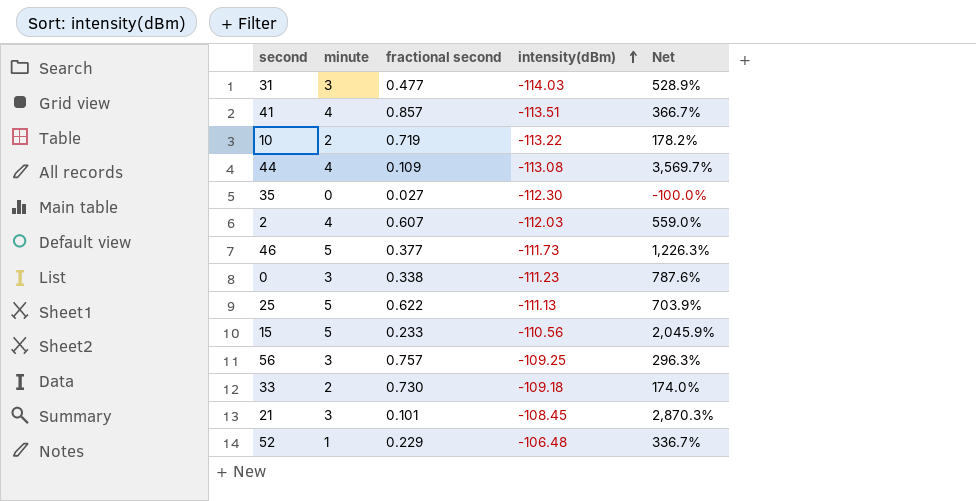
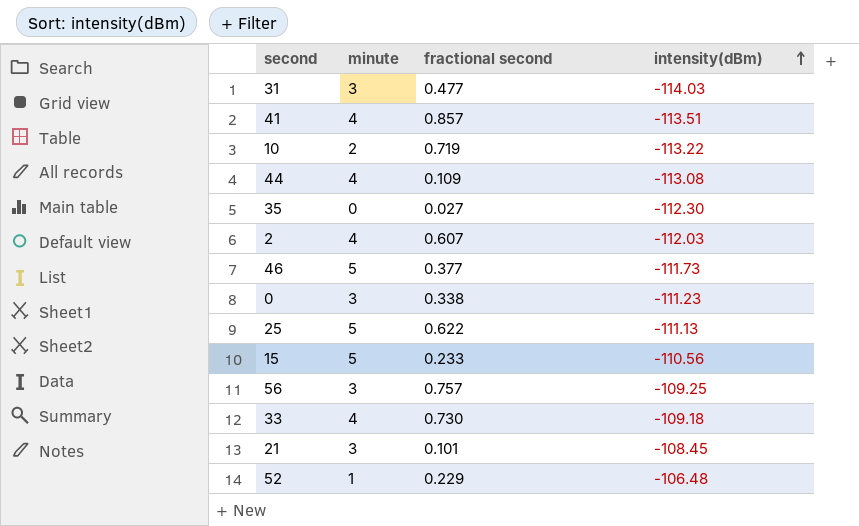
column Net | formula: ([minute] - [fractional second]) / [fractional second] -> none
33 | minute: 2 -> 4

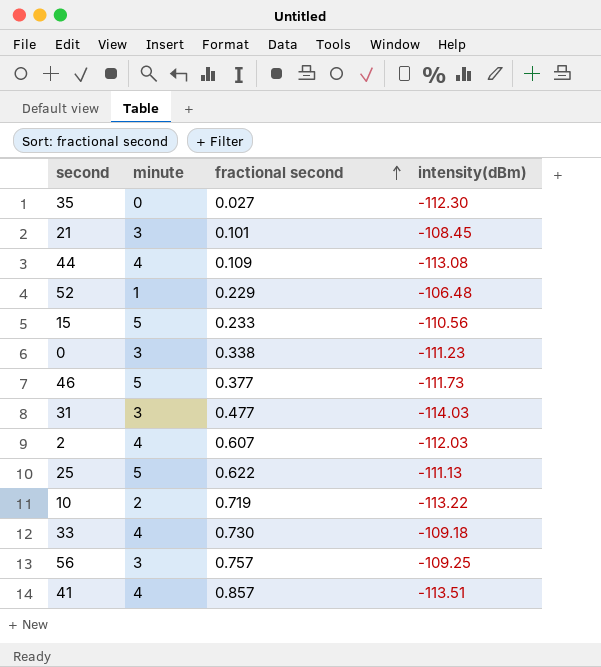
row order: intensity(dBm) ascending -> fractional second ascending

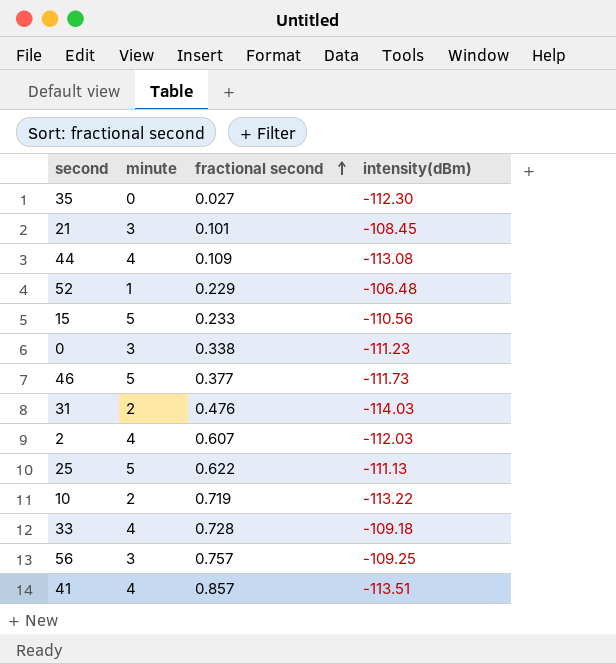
31 | minute: 3 -> 2
31 | fractional second: 0.477 -> 0.476
33 | fractional second: 0.730 -> 0.728

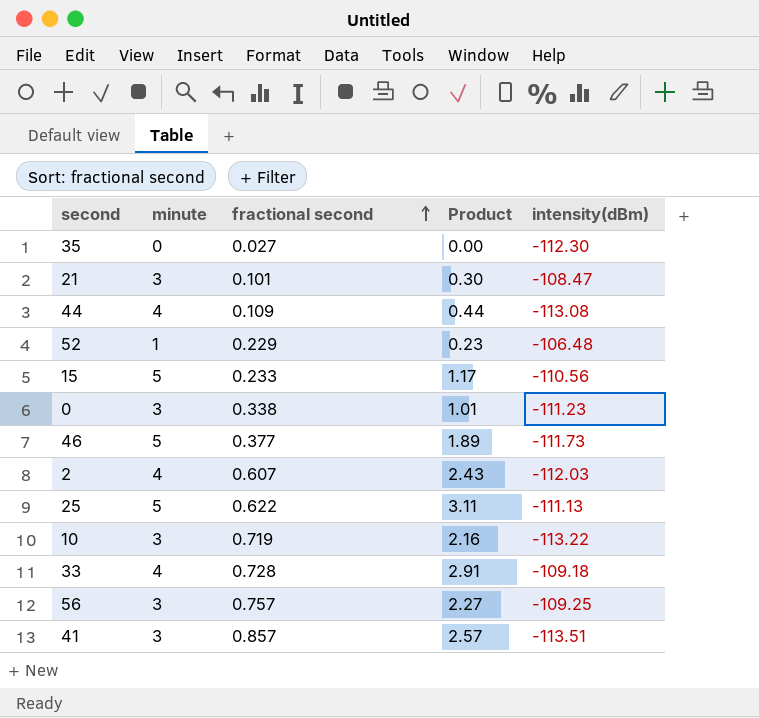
column Product | formula: none -> [minute] * [fractional second]
row 31: 2 | 0.476 | -114.03 -> none
21 | intensity(dBm): -108.45 -> -108.47
10 | minute: 2 -> 3
41 | minute: 4 -> 3

